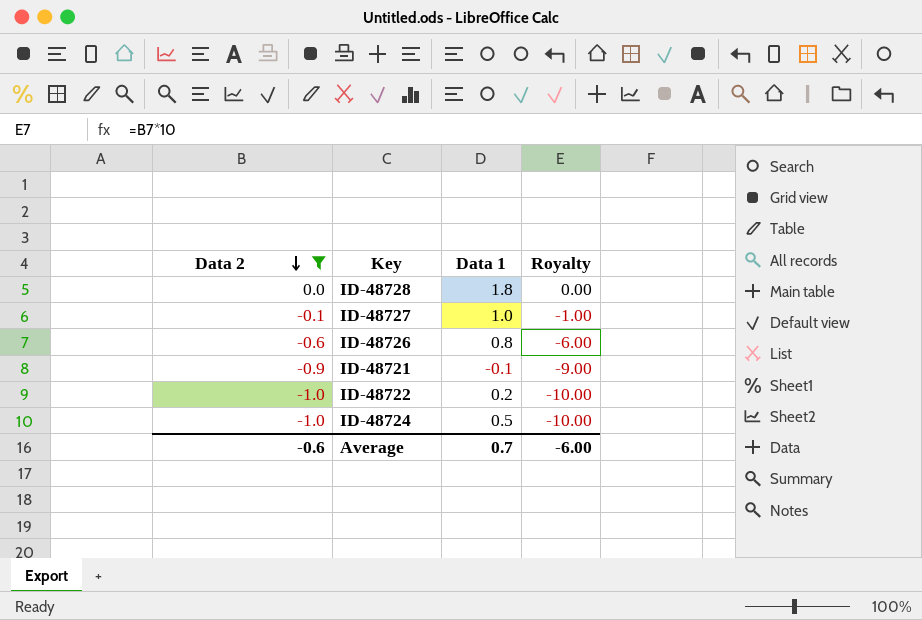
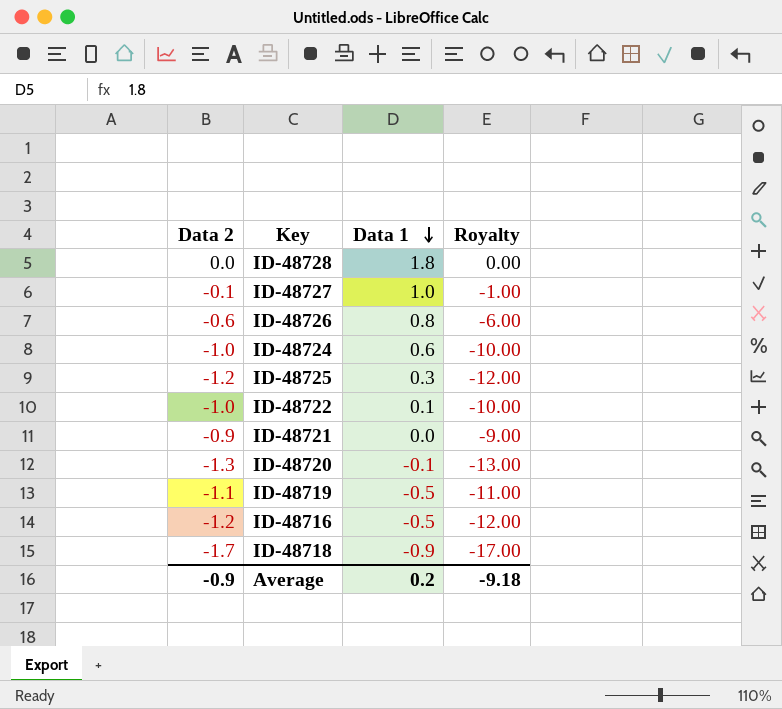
filter: Data 2 >= -1.0 -> none
row order: Data 2 descending -> Data 1 descending
ID-48724 | Data 1: 0.5 -> 0.6
ID-48722 | Data 1: 0.2 -> 0.1
ID-48721 | Data 1: -0.1 -> 0.0
Average | Data 2: -0.6 -> -0.9
Average | Data 1: 0.7 -> 0.2
Average | Royalty: -6.00 -> -9.18

